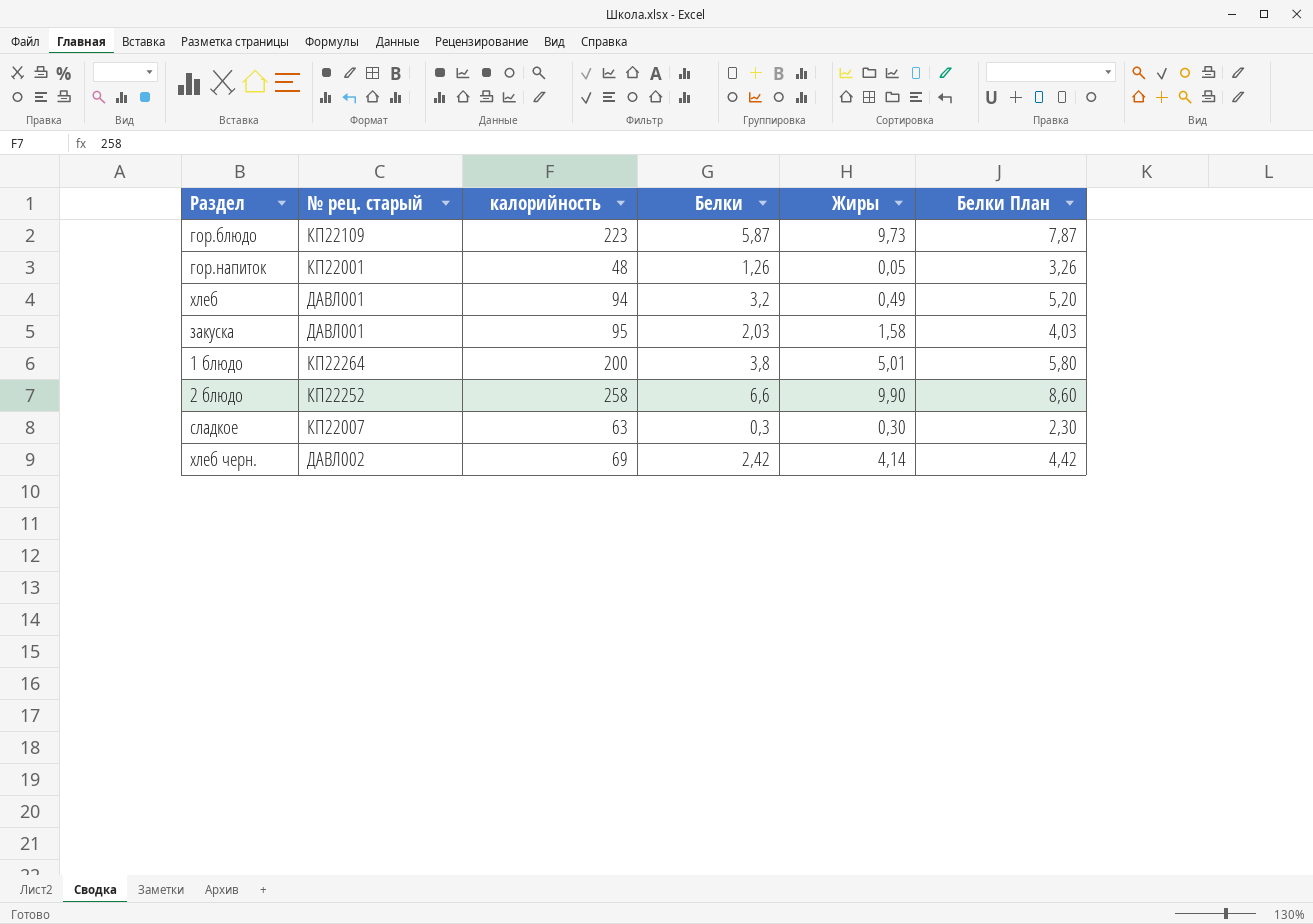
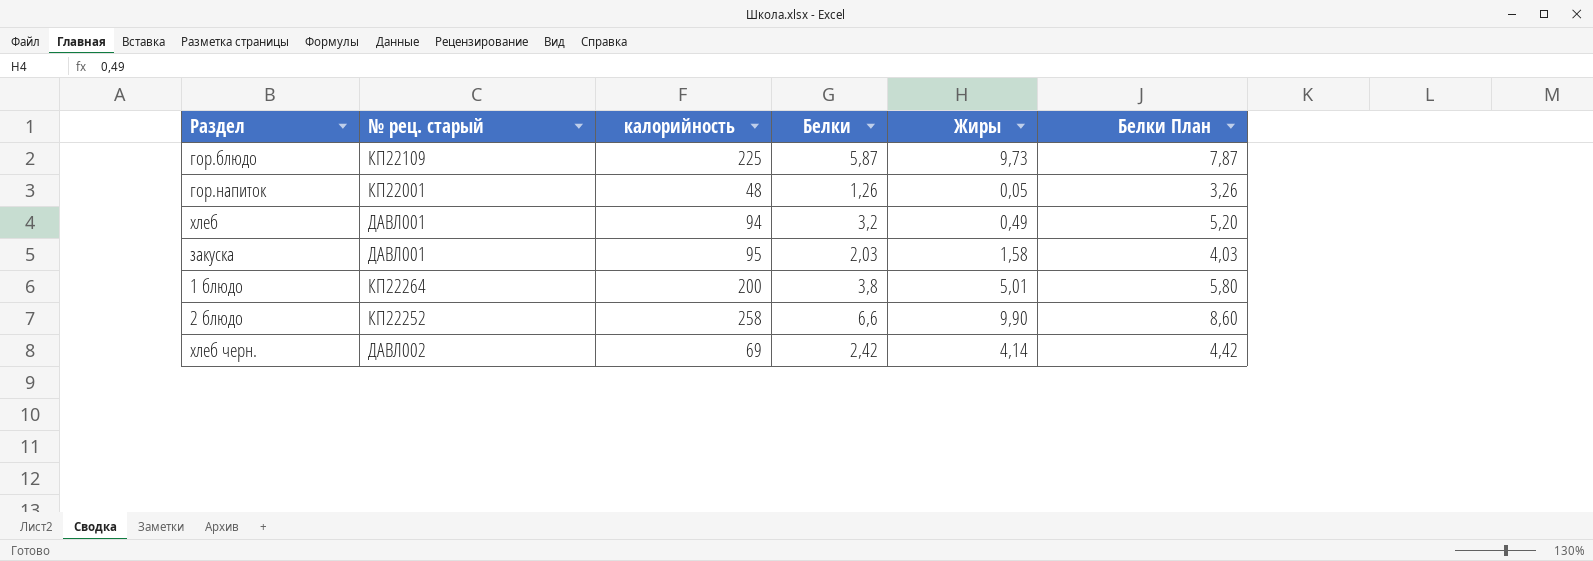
row сладкое: КП22007 | 63 | 0,3 | 0,30 | 2,30 -> none
гор.блюдо | калорийность: 223 -> 225

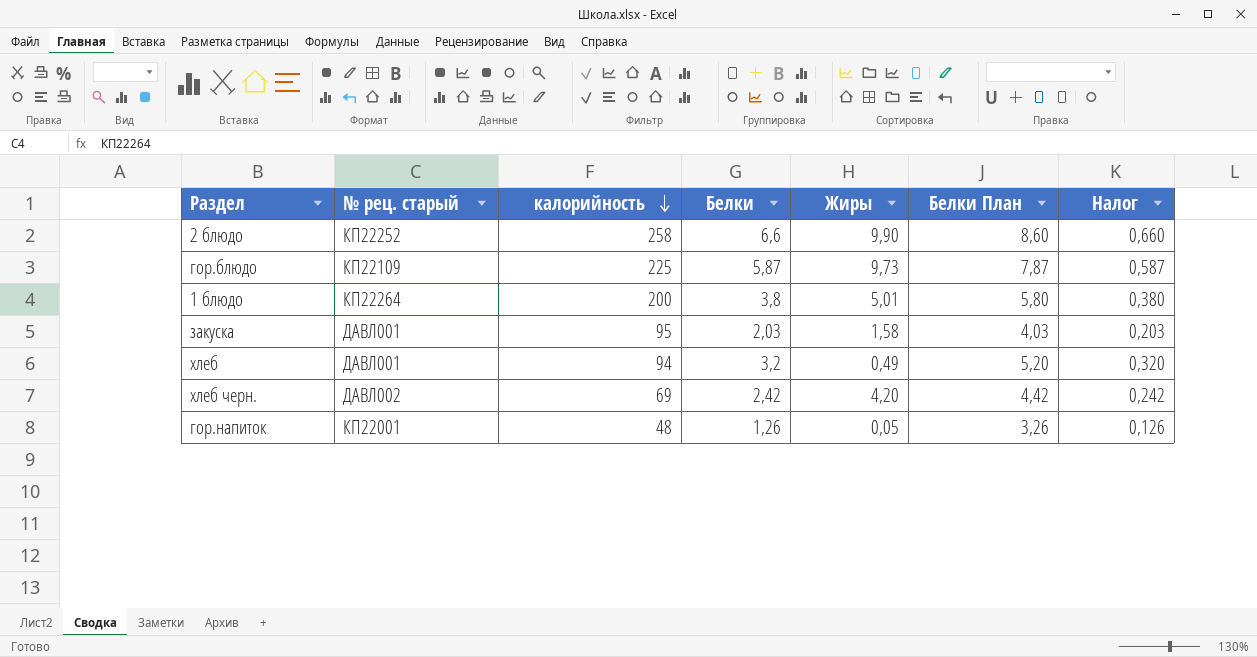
row order: none -> калорийность descending
column Налог | formula: none -> [Белки] * 0,1
хлеб черн. | Жиры: 4,14 -> 4,20

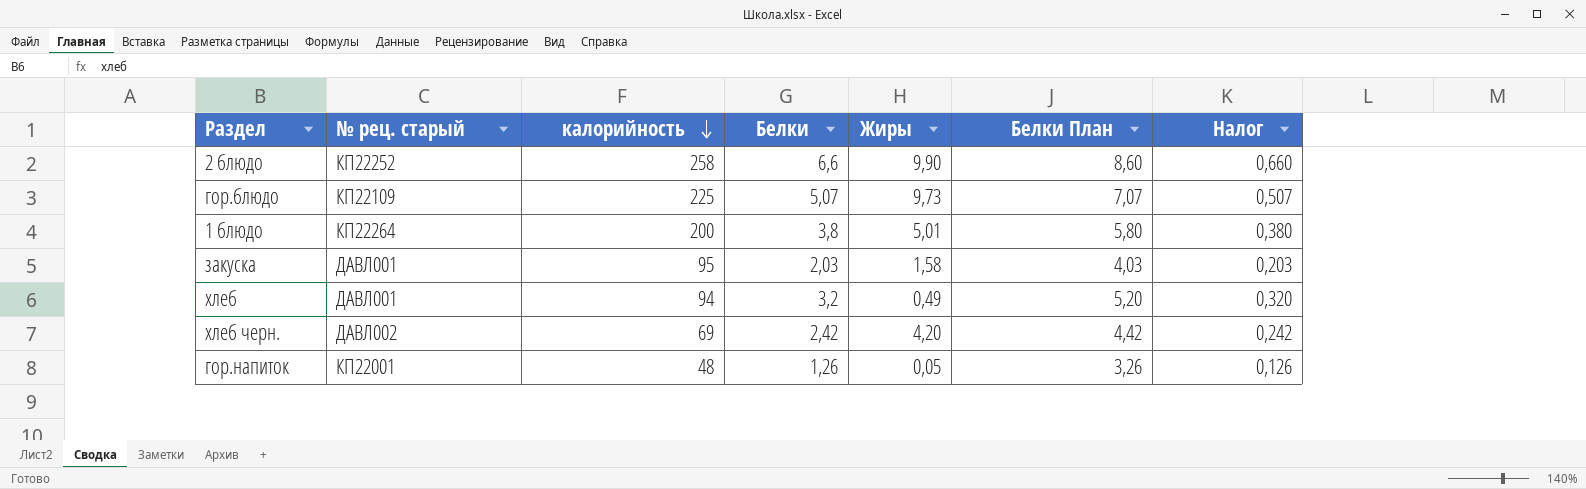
гор.блюдо | Белки: 5,87 -> 5,07
гор.блюдо | Белки План: 7,87 -> 7,07
гор.блюдо | Налог: 0,587 -> 0,507

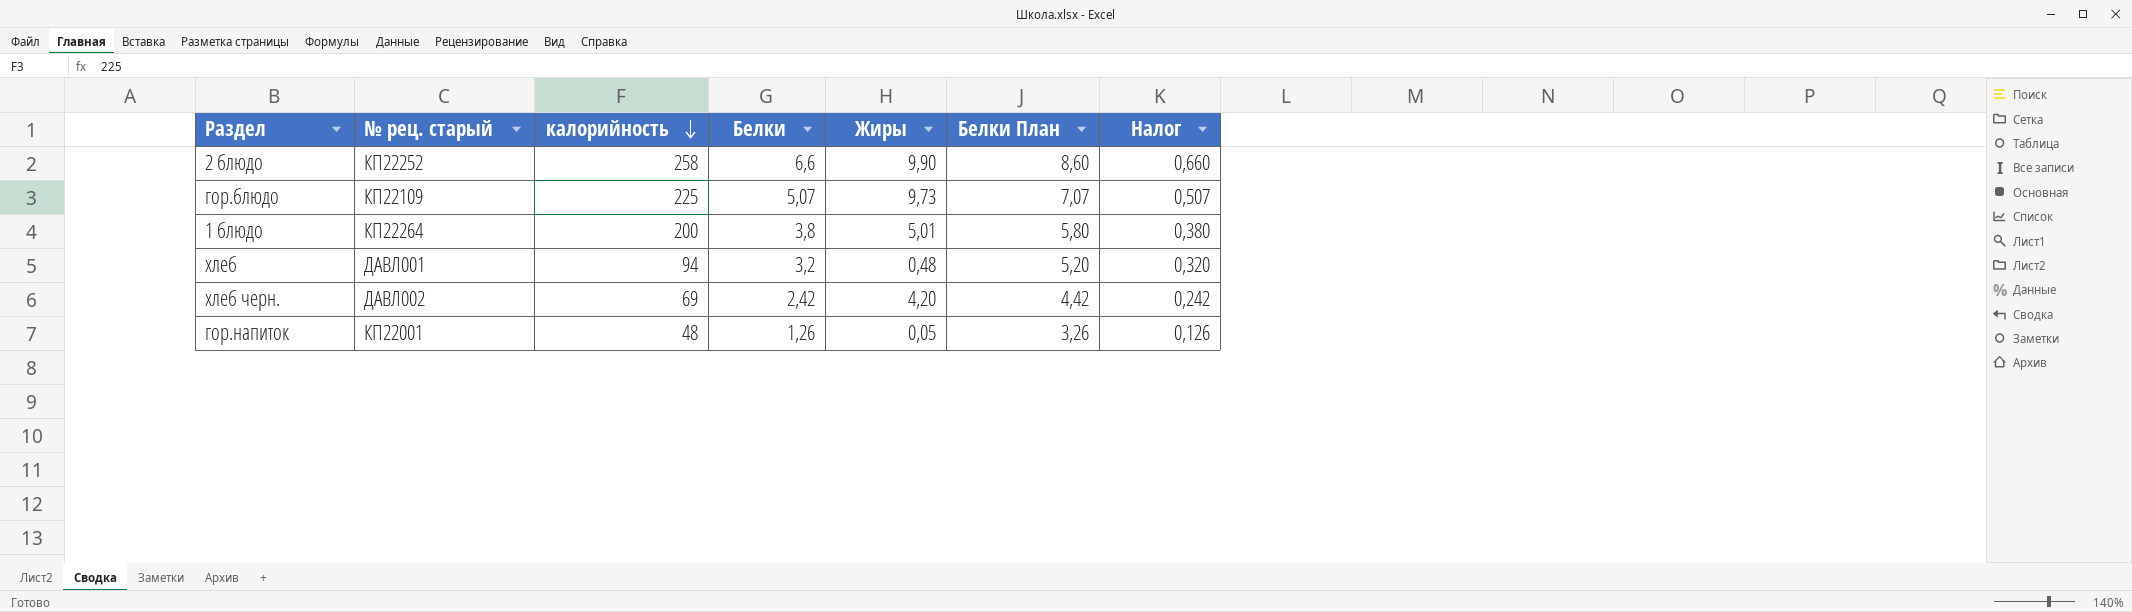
row закуска: ДАВЛ001 | 95 | 2,03 | 1,58 | 4,03 | 0,203 -> none
хлеб | Жиры: 0,49 -> 0,48

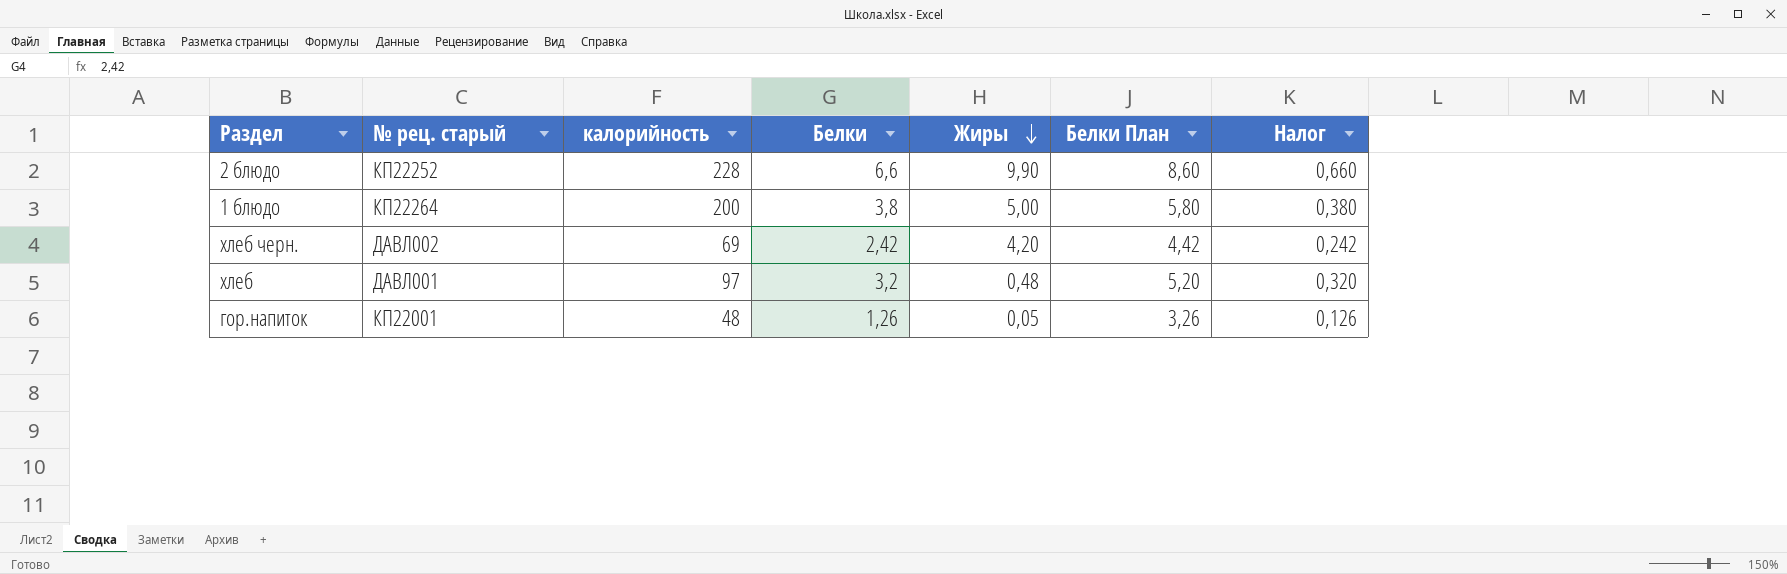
row order: калорийность descending -> Жиры descending
row гор.блюдо: КП22109 | 225 | 5,07 | 9,73 | 7,07 | 0,507 -> none
2 блюдо | калорийность: 258 -> 228
1 блюдо | Жиры: 5,01 -> 5,00
хлеб | калорийность: 94 -> 97

